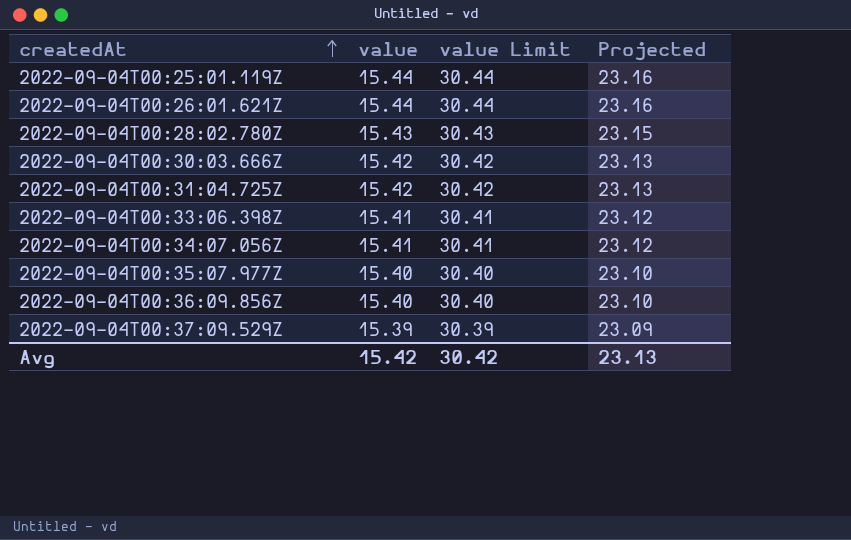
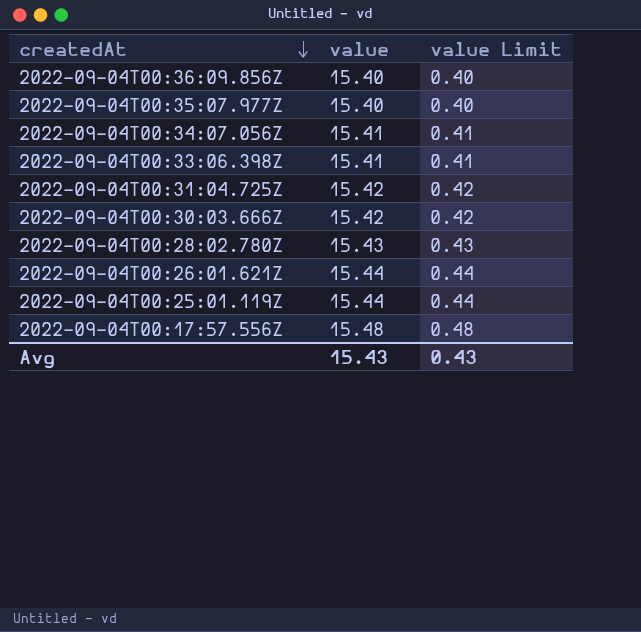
row order: createdAt ascending -> createdAt descending
column Projected | formula: [value] * 1.5 -> none
column value Limit | formula: [value] + 15 -> [value] - 15
row 2022-09-04T00:37:09.529Z: 15.39 | 30.39 | 23.09 -> none
row 2022-09-04T00:17:57.556Z: none -> 15.48 | 0.48
Avg | value: 15.42 -> 15.43
Avg | value Limit: 30.42 -> 0.43

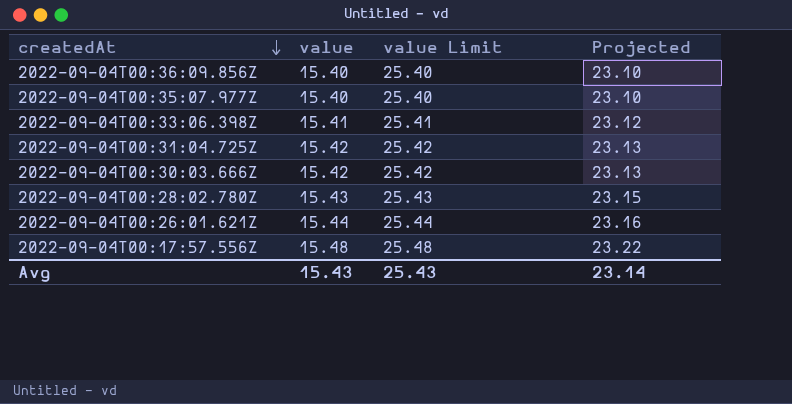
column value Limit | formula: [value] - 15 -> [value] + 10
column Projected | formula: none -> [value] * 1.5
row 2022-09-04T00:34:07.056Z: 15.41 | 0.41 -> none
row 2022-09-04T00:25:01.119Z: 15.44 | 0.44 -> none
Avg | value Limit: 0.43 -> 25.43

